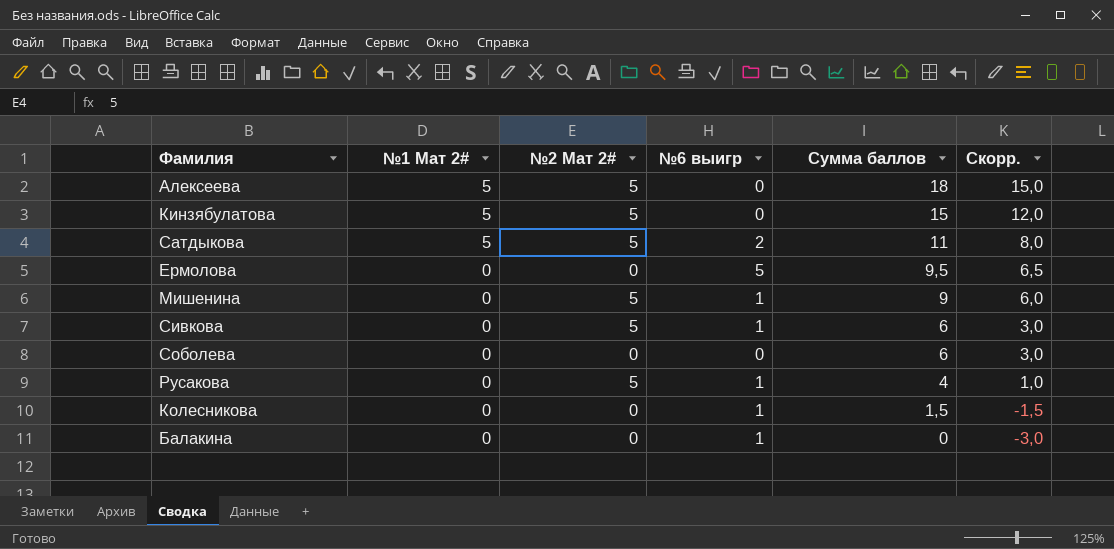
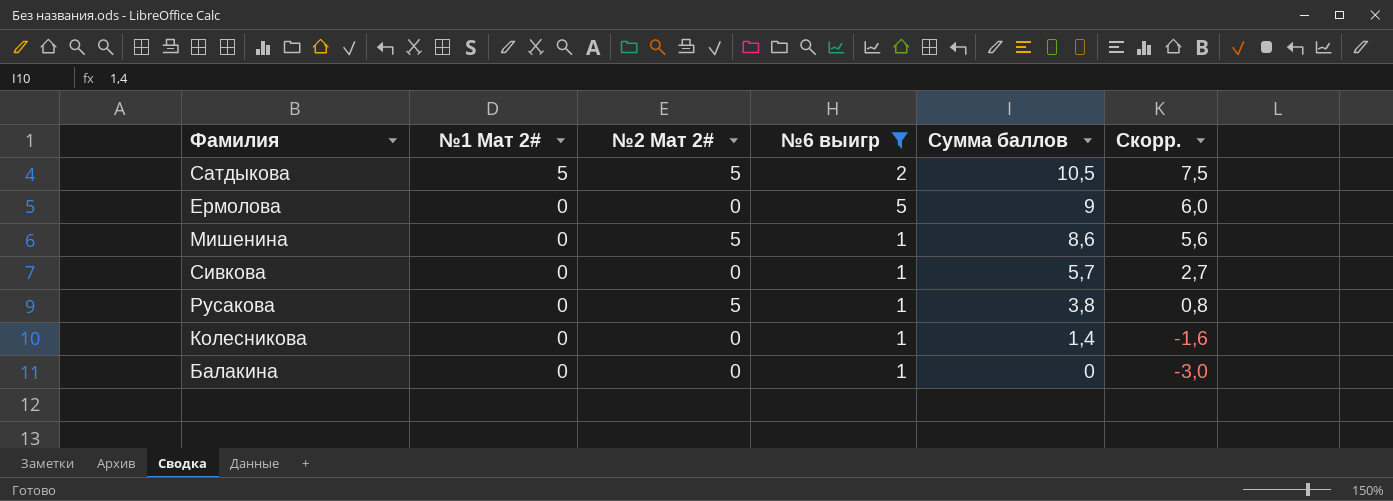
filter: none -> №6 выигр != 0
Сатдыкова | Сумма баллов: 11 -> 10,5
Сатдыкова | Скорр.: 8,0 -> 7,5
Ермолова | Сумма баллов: 9,5 -> 9
Ермолова | Скорр.: 6,5 -> 6,0
Мишенина | Сумма баллов: 9 -> 8,6
Мишенина | Скорр.: 6,0 -> 5,6
Сивкова | №2 Мат 2#: 5 -> 0
Сивкова | Сумма баллов: 6 -> 5,7
Сивкова | Скорр.: 3,0 -> 2,7
Русакова | Сумма баллов: 4 -> 3,8
Русакова | Скорр.: 1,0 -> 0,8
Колесникова | Сумма баллов: 1,5 -> 1,4
Колесникова | Скорр.: -1,5 -> -1,6

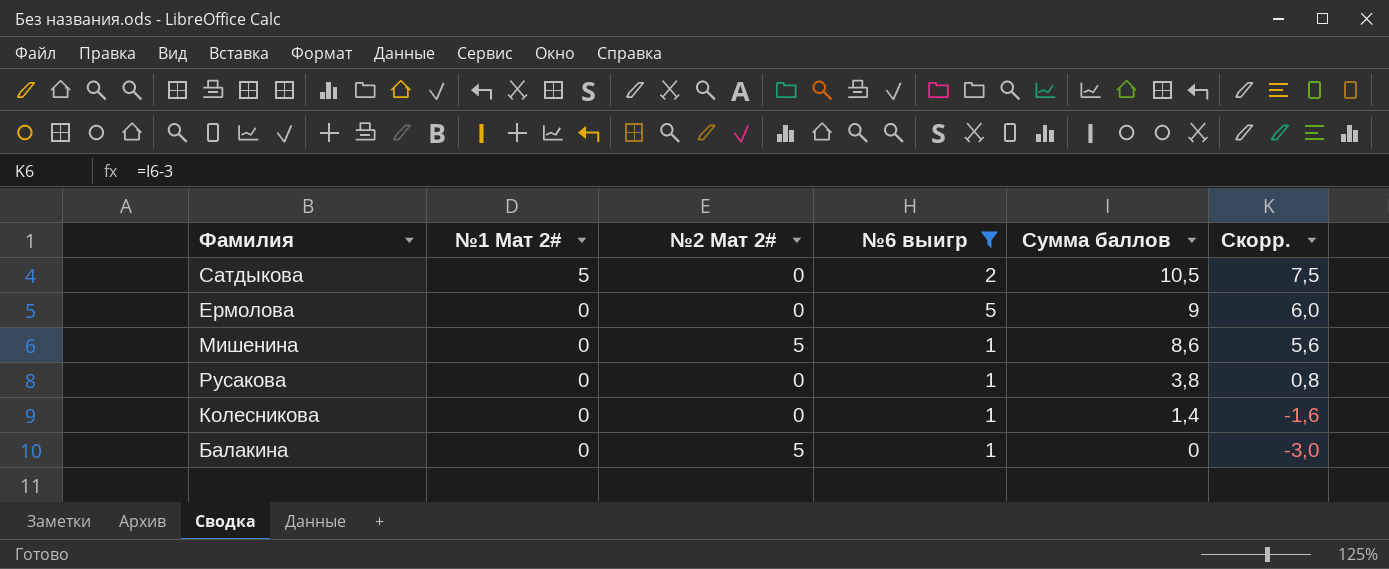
row Сивкова: 0 | 0 | 1 | 5,7 | 2,7 -> none
Сатдыкова | №2 Мат 2#: 5 -> 0
Русакова | №2 Мат 2#: 5 -> 0
Балакина | №2 Мат 2#: 0 -> 5

